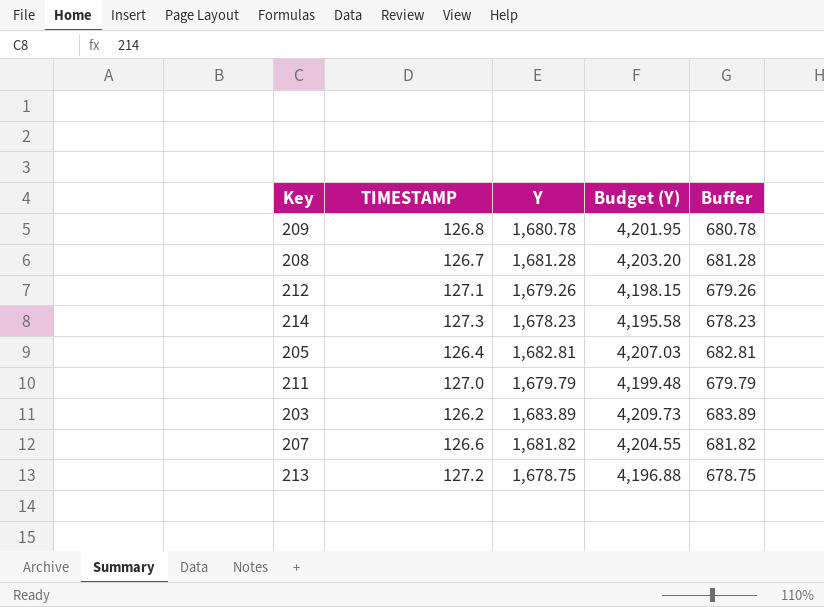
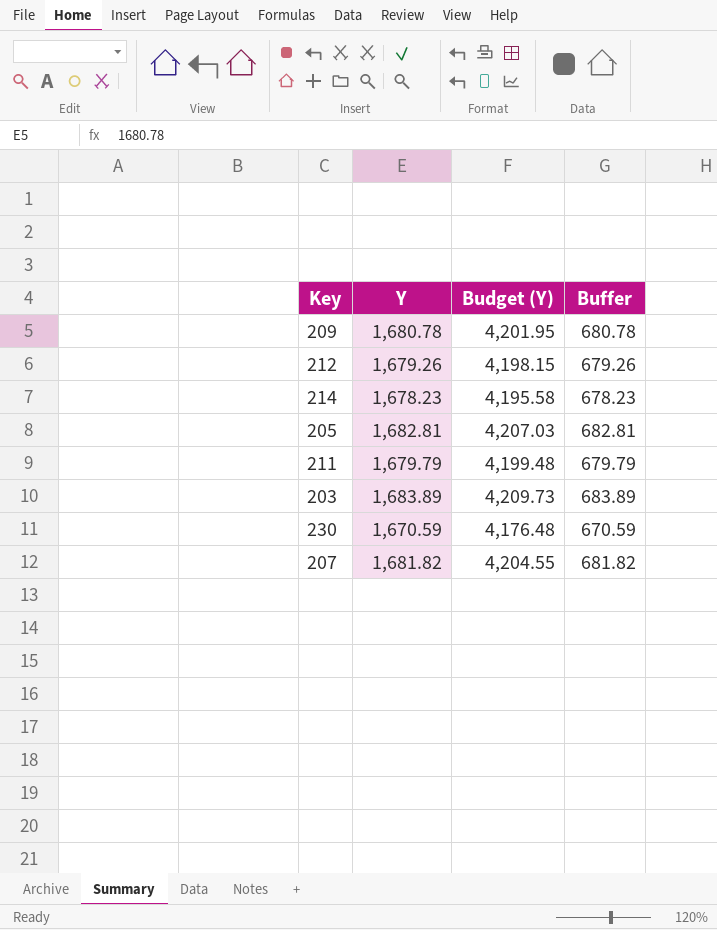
column TIMESTAMP | position: 2 -> none
row 208: 126.7 | 1,681.28 | 4,203.20 | 681.28 -> none
row 213: 127.2 | 1,678.75 | 4,196.88 | 678.75 -> none
row 230: none -> 1,670.59 | 4,176.48 | 670.59

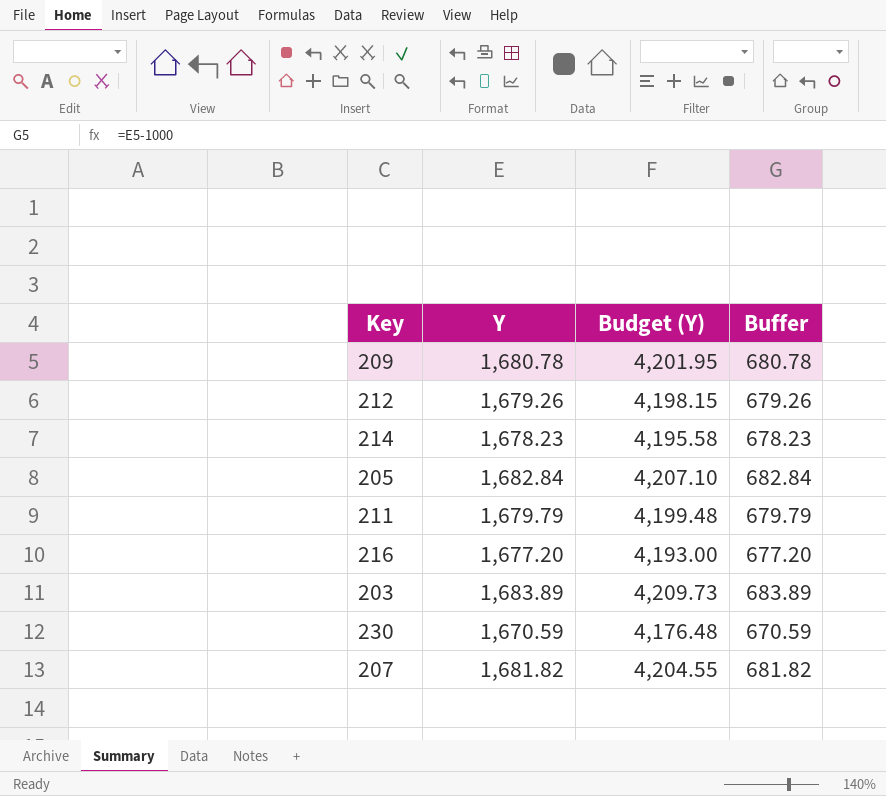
205 | Y: 1,682.81 -> 1,682.84
205 | Budget (Y): 4,207.03 -> 4,207.10
205 | Buffer: 682.81 -> 682.84
row 216: none -> 1,677.20 | 4,193.00 | 677.20

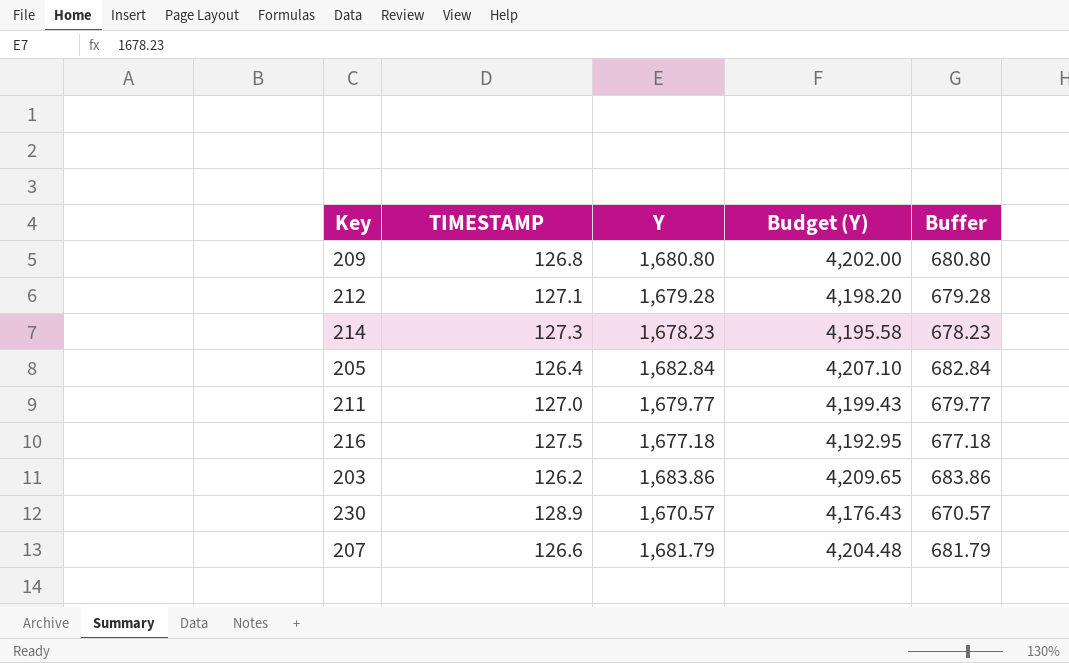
column TIMESTAMP | position: none -> 2
209 | Y: 1,680.78 -> 1,680.80
209 | Budget (Y): 4,201.95 -> 4,202.00
209 | Buffer: 680.78 -> 680.80
212 | Y: 1,679.26 -> 1,679.28
212 | Budget (Y): 4,198.15 -> 4,198.20
212 | Buffer: 679.26 -> 679.28
211 | Y: 1,679.79 -> 1,679.77
211 | Budget (Y): 4,199.48 -> 4,199.43
211 | Buffer: 679.79 -> 679.77
216 | Y: 1,677.20 -> 1,677.18
216 | Budget (Y): 4,193.00 -> 4,192.95
216 | Buffer: 677.20 -> 677.18
203 | Y: 1,683.89 -> 1,683.86
203 | Budget (Y): 4,209.73 -> 4,209.65
203 | Buffer: 683.89 -> 683.86
230 | Y: 1,670.59 -> 1,670.57
230 | Budget (Y): 4,176.48 -> 4,176.43
230 | Buffer: 670.59 -> 670.57
207 | Y: 1,681.82 -> 1,681.79
207 | Budget (Y): 4,204.55 -> 4,204.48
207 | Buffer: 681.82 -> 681.79

